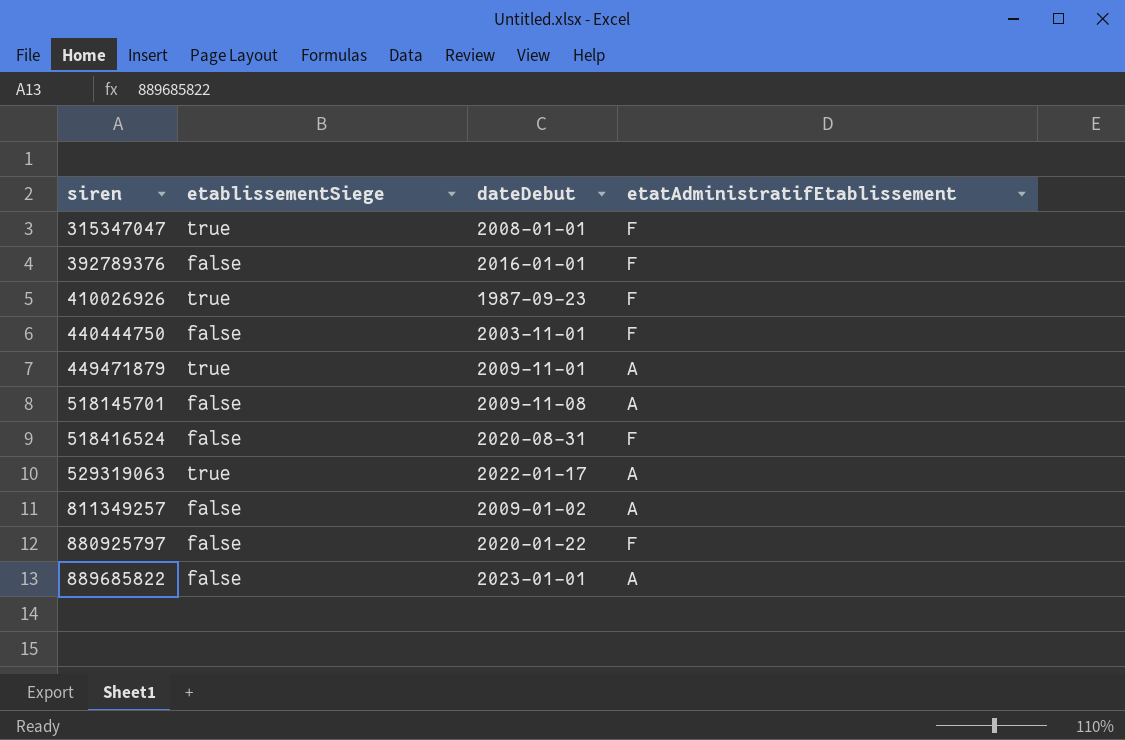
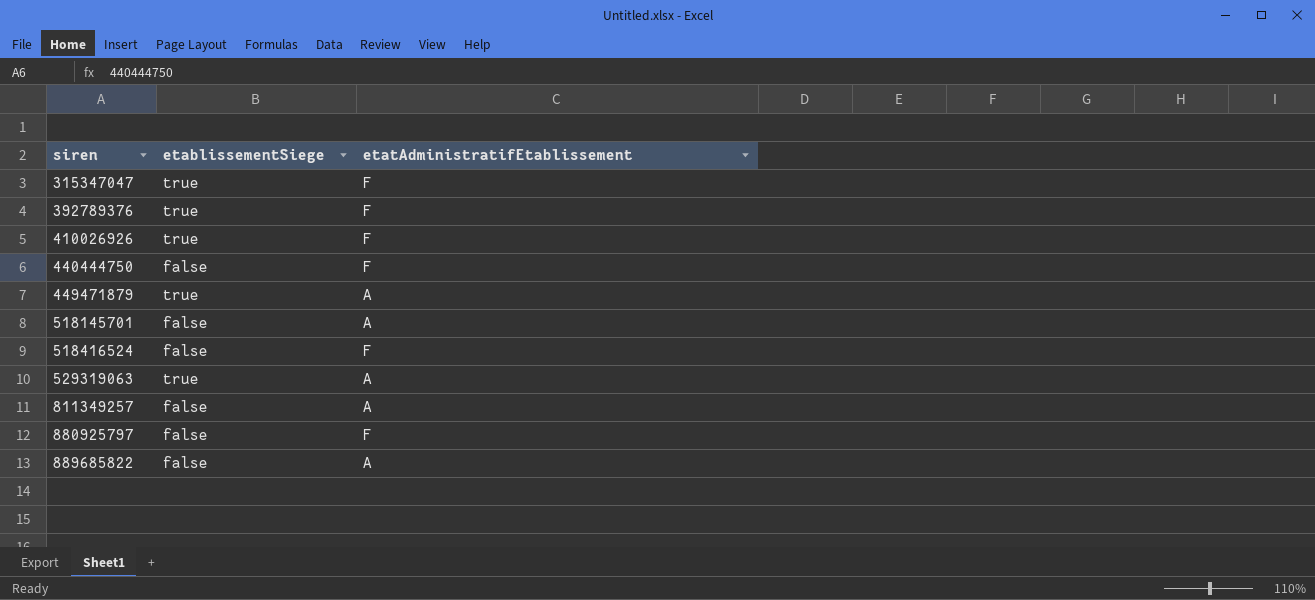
column dateDebut | position: 3 -> none
392789376 | etablissementSiege: false -> true

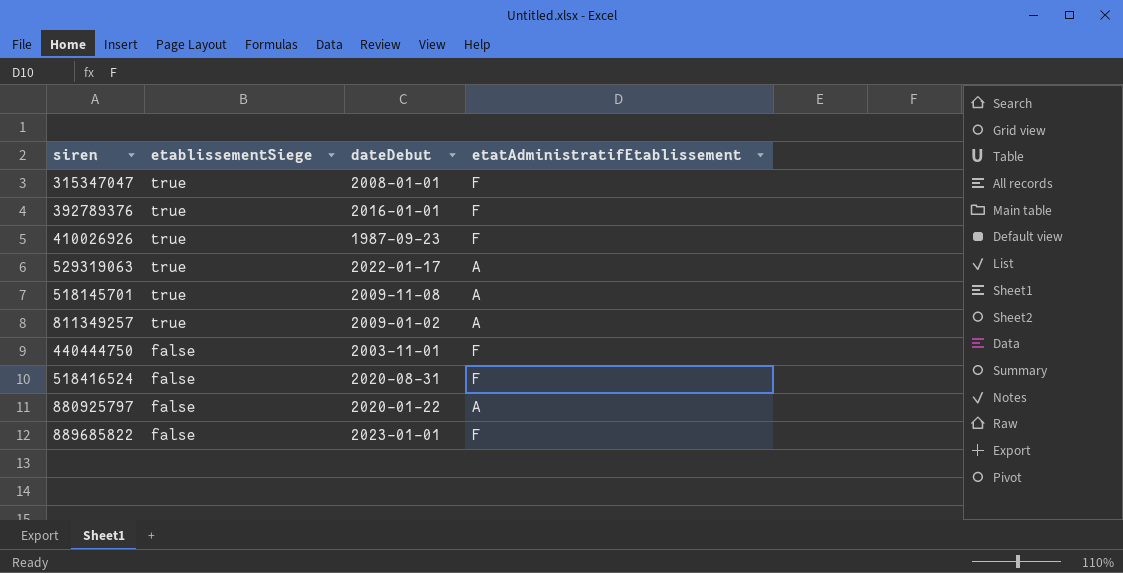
row order: siren ascending -> etablissementSiege descending
column dateDebut | position: none -> 3
row 449471879: true | A -> none
518145701 | etablissementSiege: false -> true
811349257 | etablissementSiege: false -> true
880925797 | etatAdministratifEtablissement: F -> A
889685822 | etatAdministratifEtablissement: A -> F

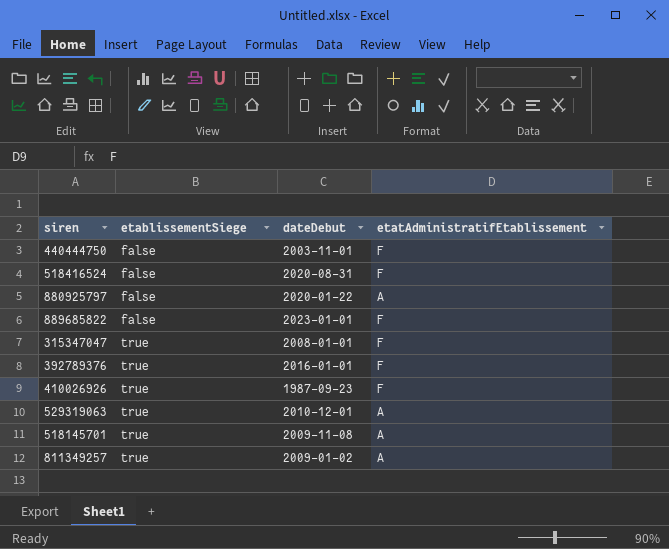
row order: etablissementSiege descending -> etablissementSiege ascending
529319063 | dateDebut: 2022-01-17 -> 2010-12-01

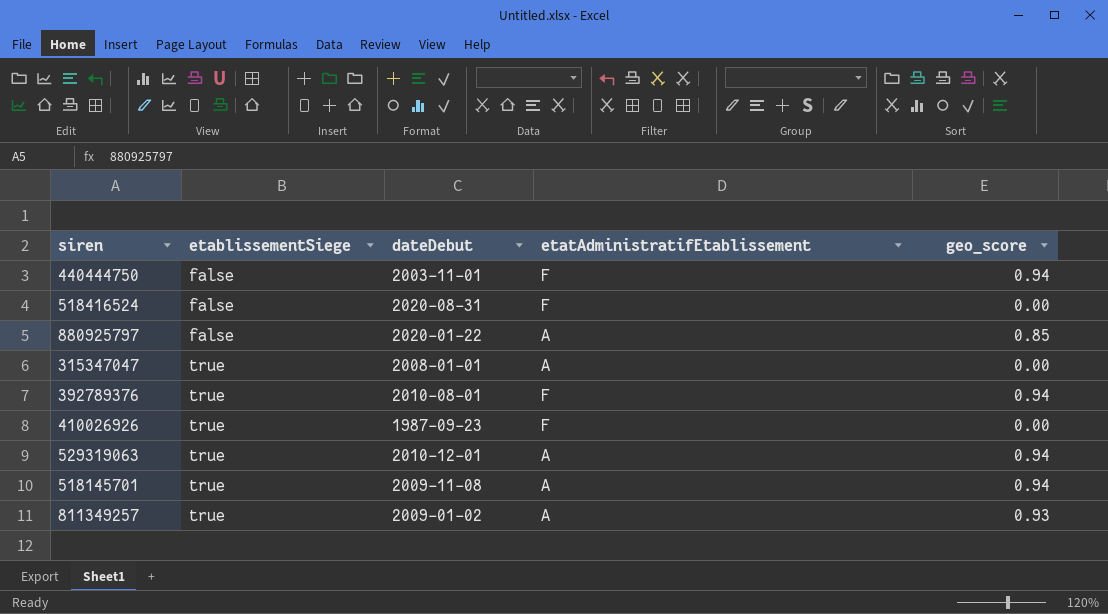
column geo_score | position: none -> 5
row 889685822: false | 2023-01-01 | F -> none
315347047 | etatAdministratifEtablissement: F -> A
392789376 | dateDebut: 2016-01-01 -> 2010-08-01

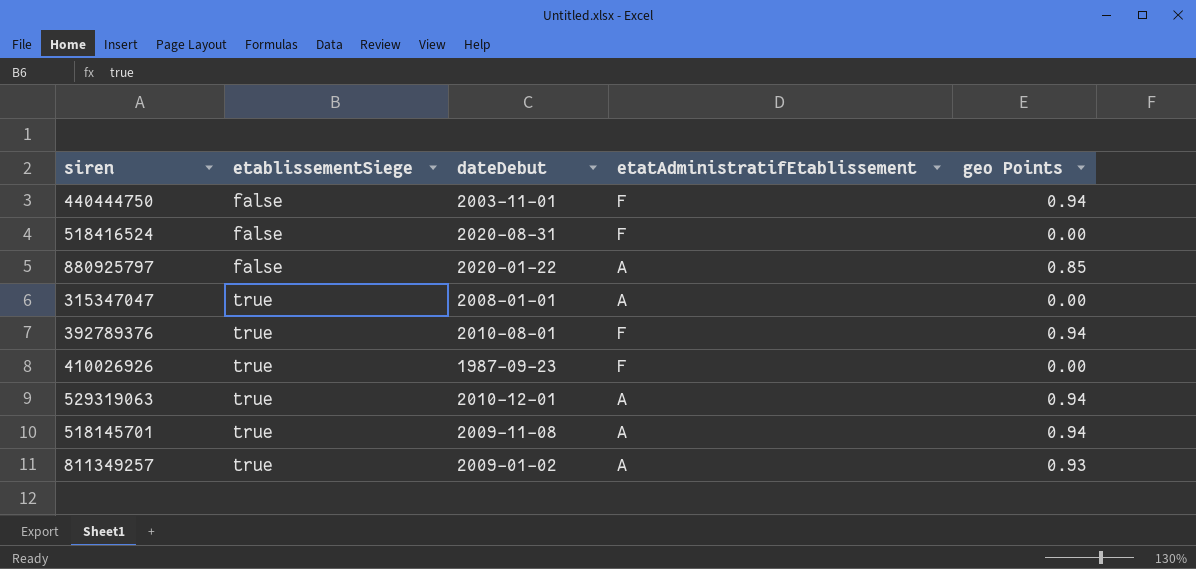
column name: geo_score -> geo Points

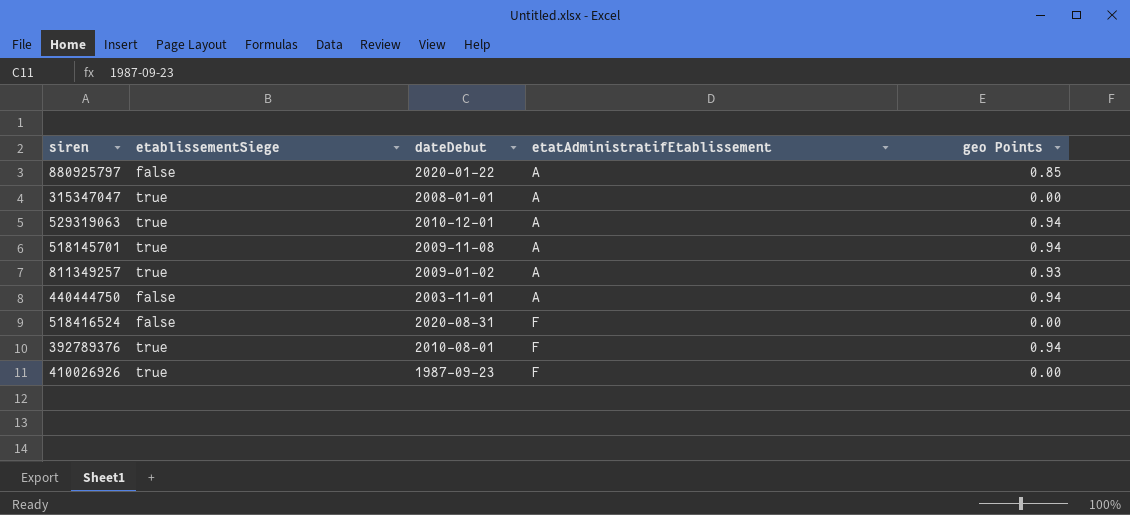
row order: etablissementSiege ascending -> etatAdministratifEtablissement ascending
440444750 | etatAdministratifEtablissement: F -> A

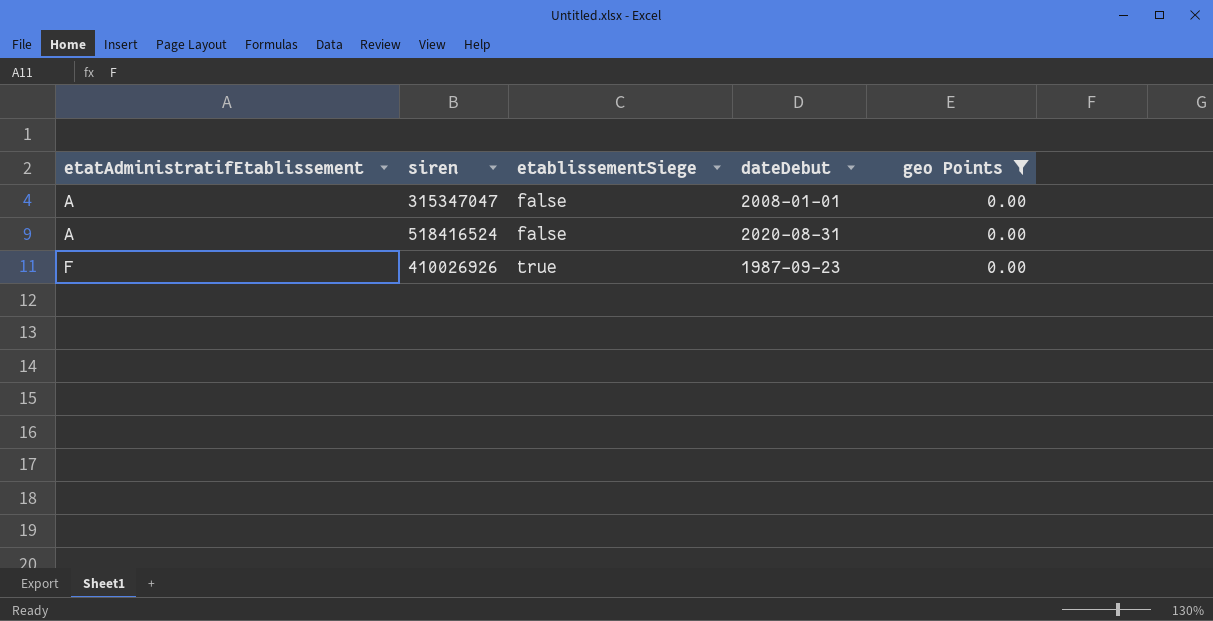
filter: none -> geo Points = 0.00
column etatAdministratifEtablissement | position: 4 -> 1
315347047 | etablissementSiege: true -> false
518416524 | etatAdministratifEtablissement: F -> A

